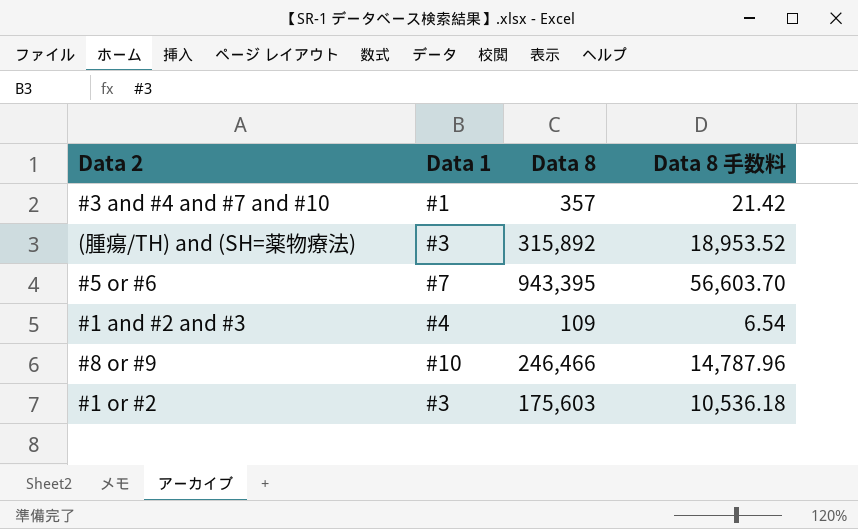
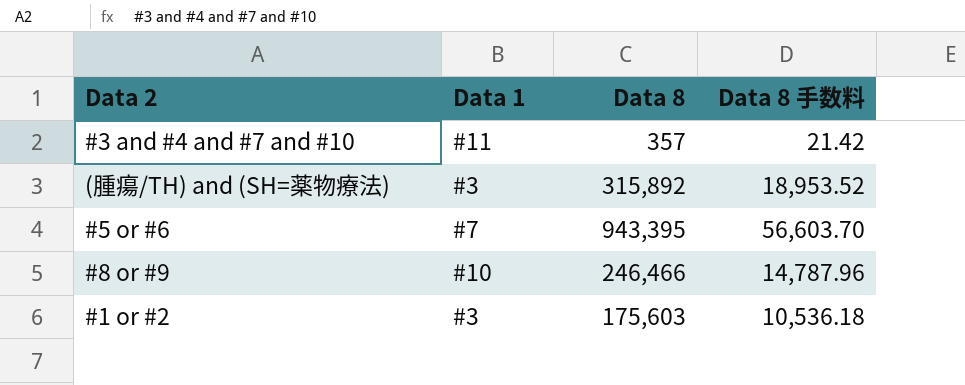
row #1 and #2 and #3: #4 | 109 | 6.54 -> none
#3 and #4 and #7 and #10 | Data 1: #1 -> #11

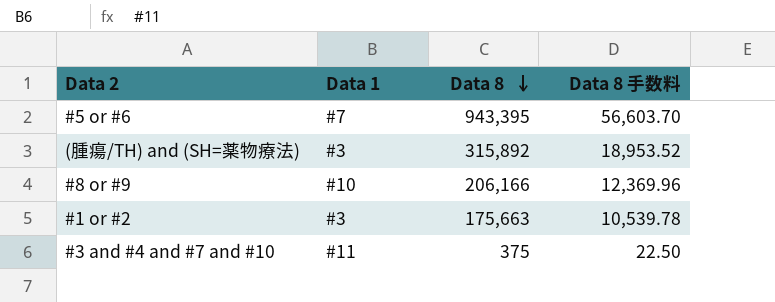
row order: none -> Data 8 descending
#8 or #9 | Data 8: 246,466 -> 206,166
#8 or #9 | Data 8 手数料: 14,787.96 -> 12,369.96
#1 or #2 | Data 8: 175,603 -> 175,663
#1 or #2 | Data 8 手数料: 10,536.18 -> 10,539.78
#3 and #4 and #7 and #10 | Data 8: 357 -> 375
#3 and #4 and #7 and #10 | Data 8 手数料: 21.42 -> 22.50

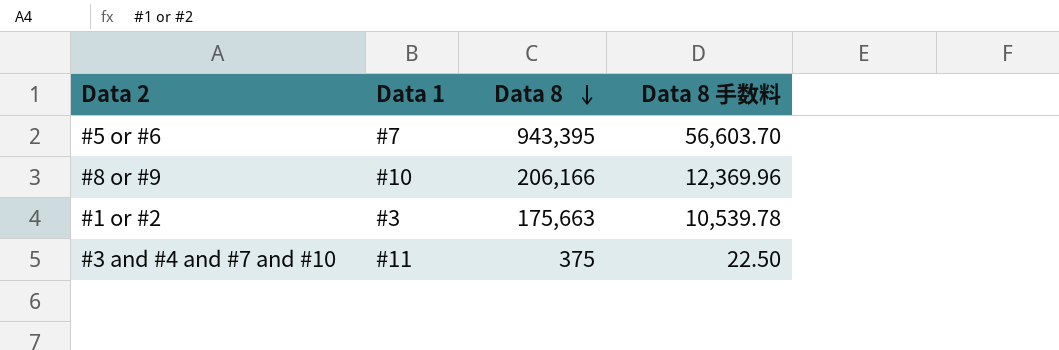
row (腫瘍/TH) and (SH=薬物療法): #3 | 315,892 | 18,953.52 -> none

